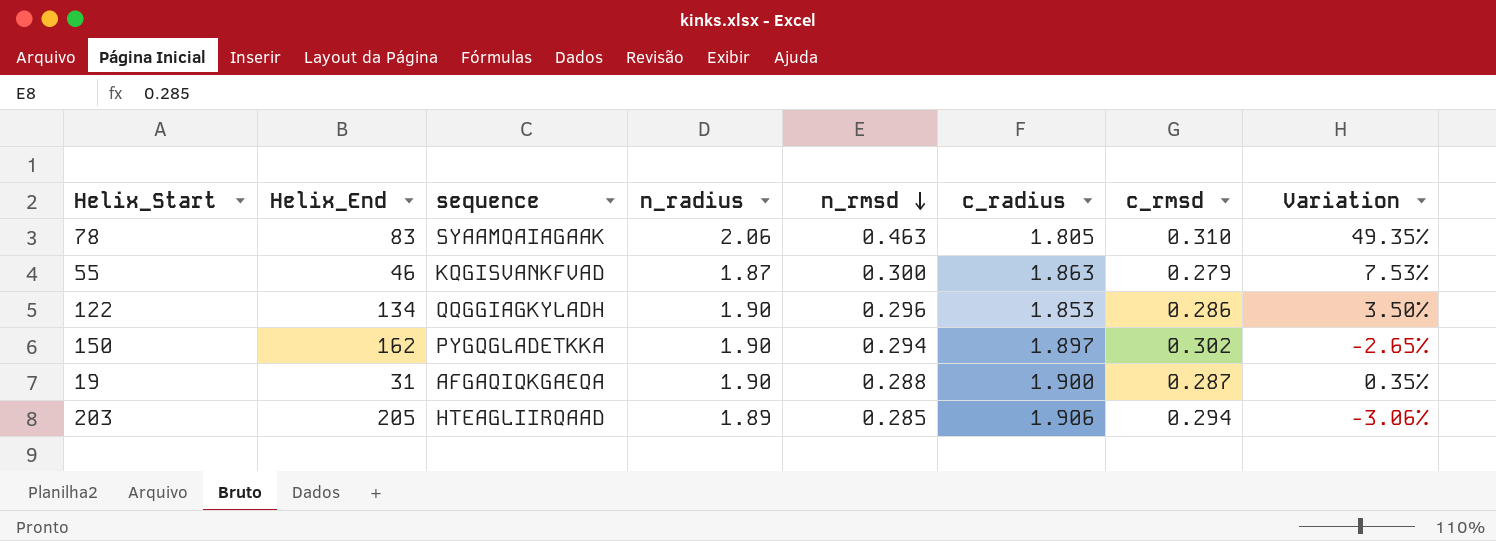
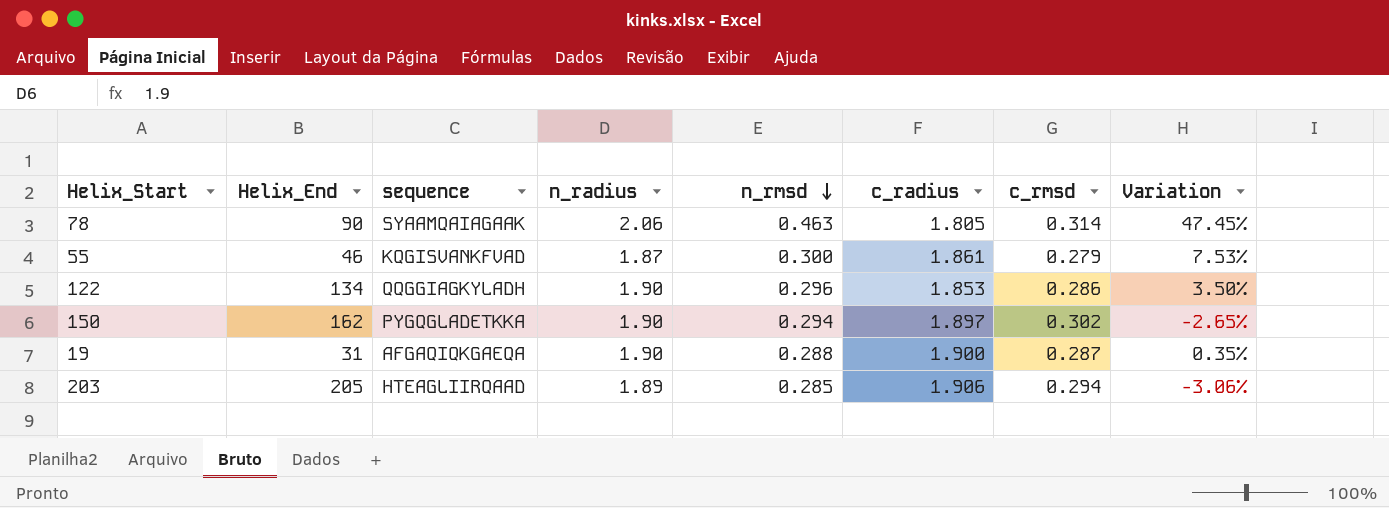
78 | Helix_End: 83 -> 90
78 | c_rmsd: 0.310 -> 0.314
78 | Variation: 49.35% -> 47.45%
55 | c_radius: 1.863 -> 1.861

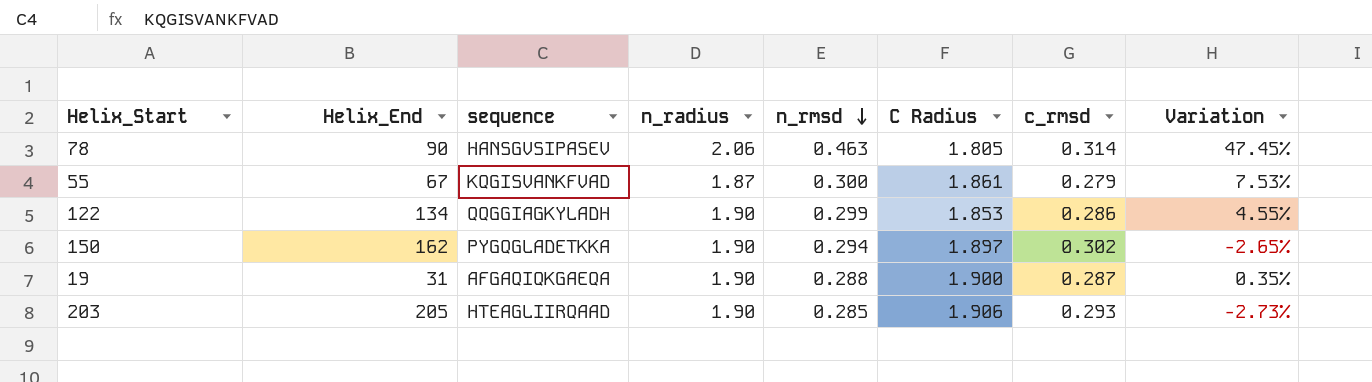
column name: c_radius -> C Radius
78 | sequence: SYAAMQAIAGAAK -> HANSGVSIPASEV
55 | Helix_End: 46 -> 67
122 | n_rmsd: 0.296 -> 0.299
122 | Variation: 3.50% -> 4.55%
203 | n_radius: 1.89 -> 1.90
203 | c_rmsd: 0.294 -> 0.293
203 | Variation: -3.06% -> -2.73%

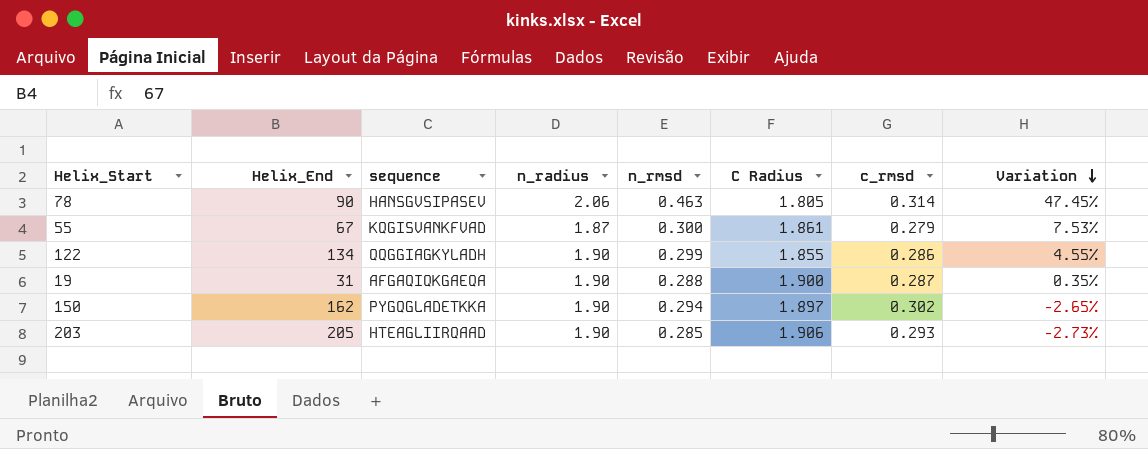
row order: n_rmsd descending -> Variation descending
122 | C Radius: 1.853 -> 1.855

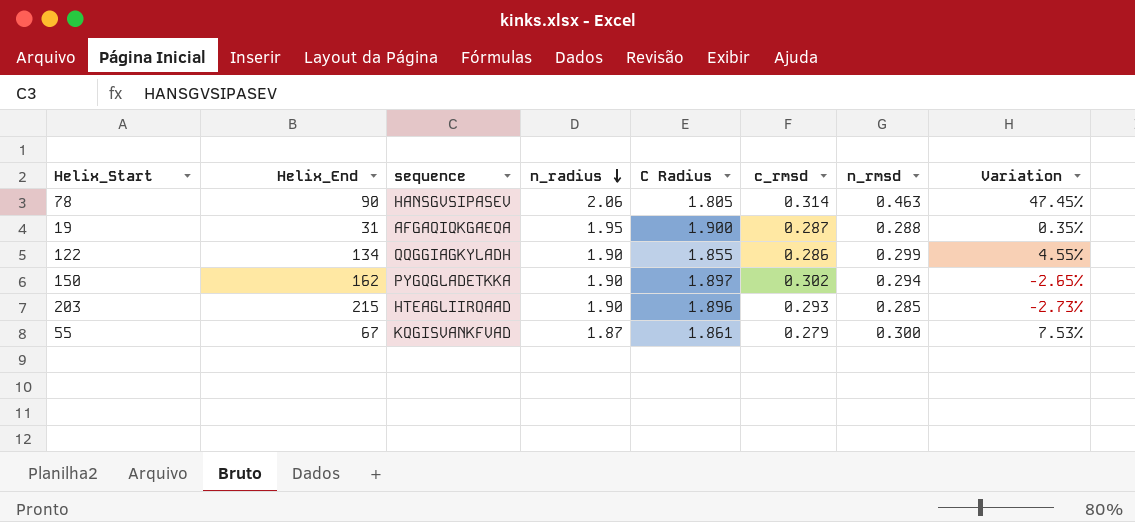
row order: Variation descending -> n_radius descending
column n_rmsd | position: 5 -> 7
19 | n_radius: 1.90 -> 1.95
203 | Helix_End: 205 -> 215
203 | C Radius: 1.906 -> 1.896

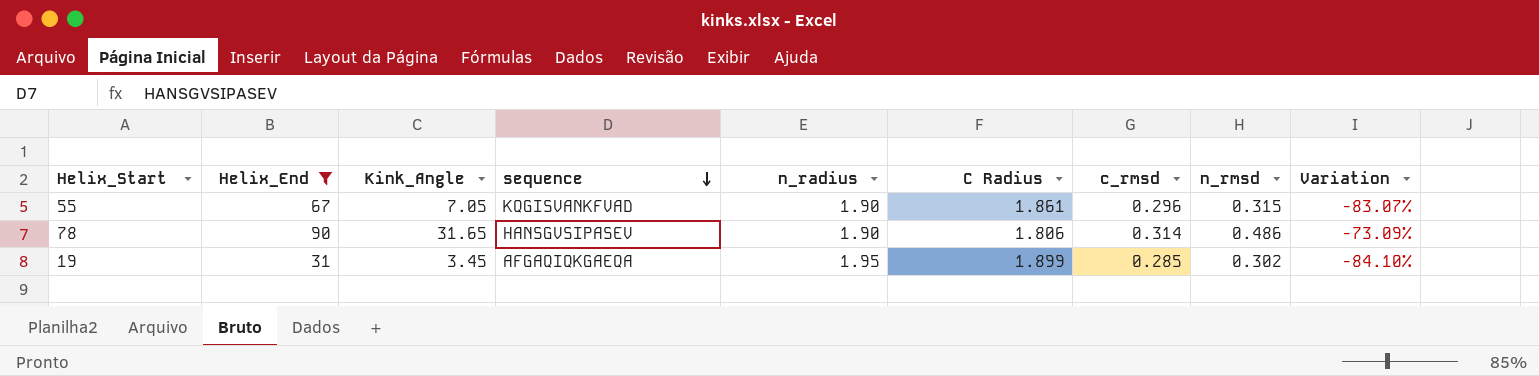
filter: none -> Helix_End <= 90
row order: n_radius descending -> sequence descending
column Kink_Angle | position: none -> 3
column Variation | formula: ([n_rmsd] - [c_rmsd]) / [c_rmsd] -> ([n_rmsd] - [C Radius]) / [C Radius]
55 | n_radius: 1.87 -> 1.90
55 | c_rmsd: 0.279 -> 0.296
55 | n_rmsd: 0.300 -> 0.315
78 | n_radius: 2.06 -> 1.90
78 | C Radius: 1.805 -> 1.806
78 | n_rmsd: 0.463 -> 0.486
19 | C Radius: 1.900 -> 1.899
19 | c_rmsd: 0.287 -> 0.285
19 | n_rmsd: 0.288 -> 0.302

